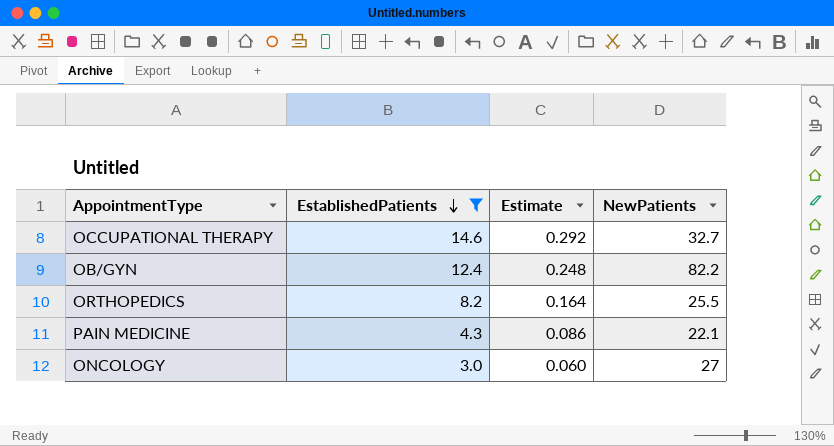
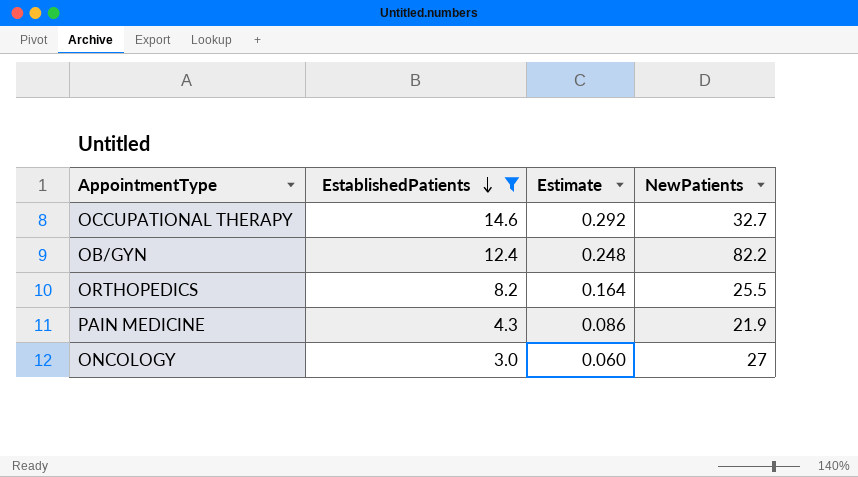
PAIN MEDICINE | NewPatients: 22.1 -> 21.9

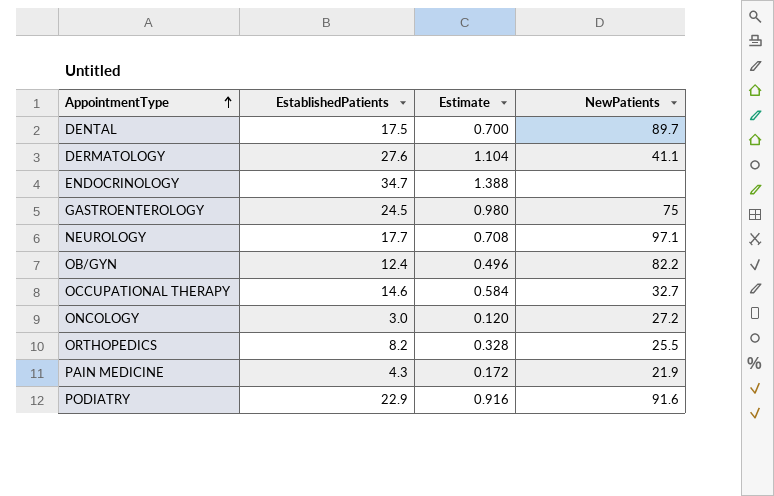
filter: EstablishedPatients <= 14.6 -> none
row order: EstablishedPatients descending -> AppointmentType ascending
column Estimate | formula: [EstablishedPatients] * 0.02 -> [EstablishedPatients] * 0.04
ONCOLOGY | NewPatients: 27 -> 27.2

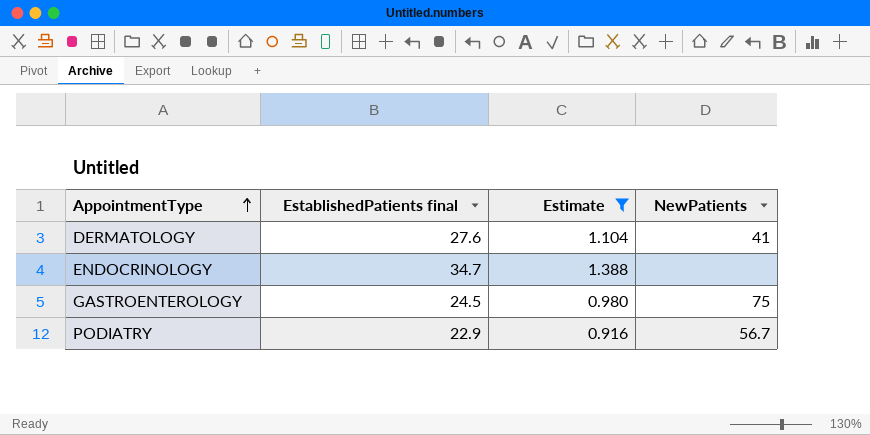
filter: none -> Estimate >= 0.916
column name: EstablishedPatients -> EstablishedPatients final
DERMATOLOGY | NewPatients: 41.1 -> 41
PODIATRY | NewPatients: 91.6 -> 56.7

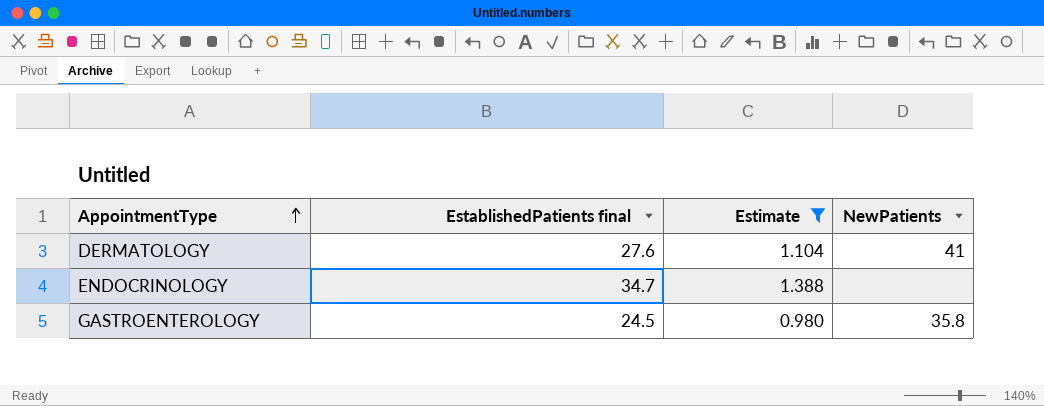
row PODIATRY: 22.9 | 0.916 | 56.7 -> none
GASTROENTEROLOGY | NewPatients: 75 -> 35.8

